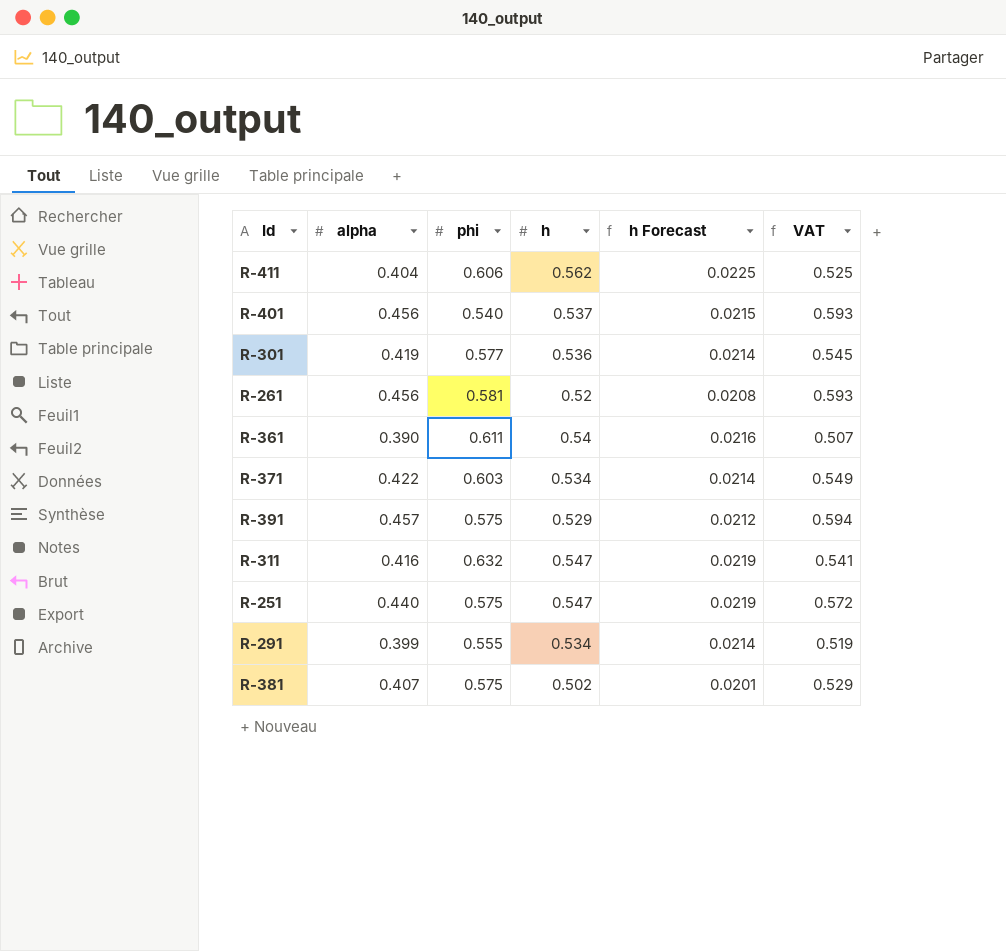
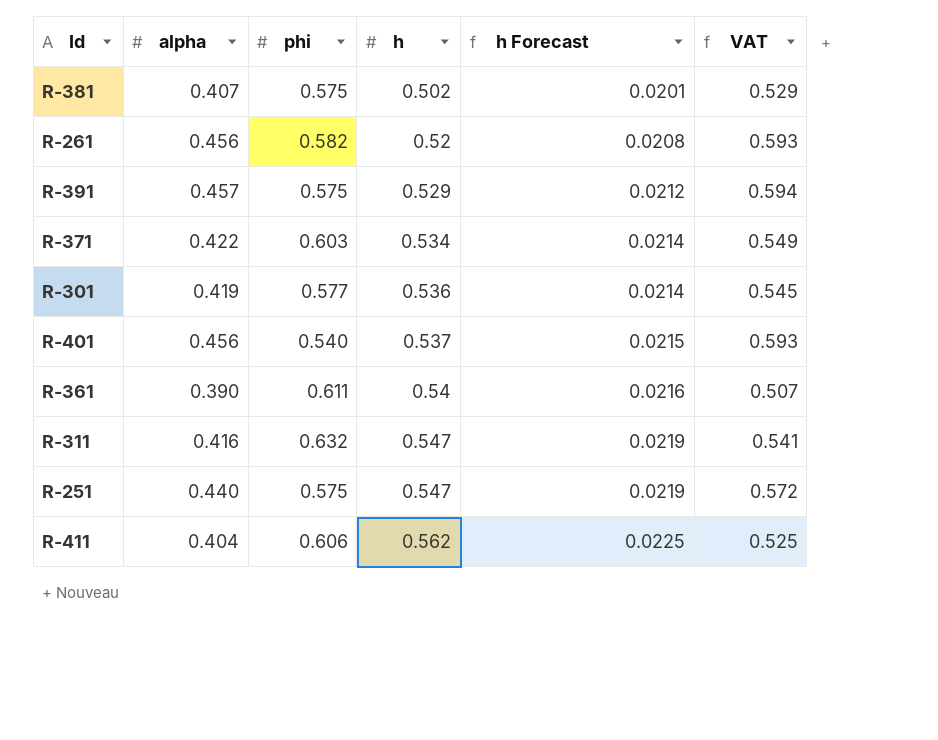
row order: none -> h ascending
row R-291: 0.399 | 0.555 | 0.534 | 0.0214 | 0.519 -> none
R-261 | phi: 0.581 -> 0.582

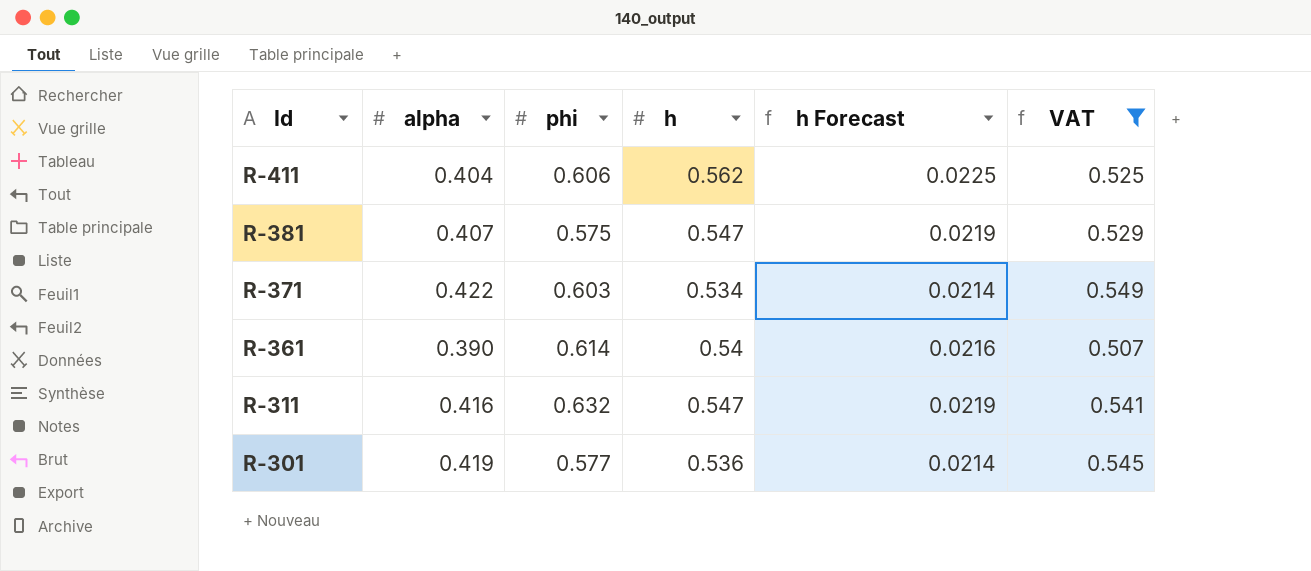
filter: none -> VAT <= 0.549
row order: h ascending -> Id descending
R-381 | h: 0.502 -> 0.547
R-381 | h Forecast: 0.0201 -> 0.0219
R-361 | phi: 0.611 -> 0.614

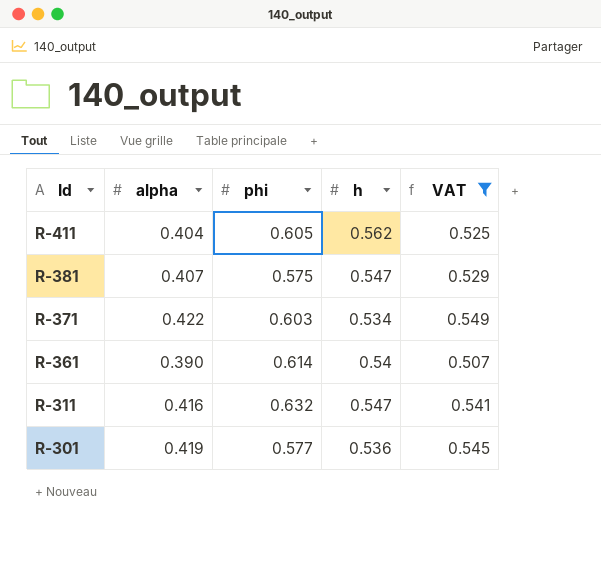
column h Forecast | formula: [h] * 0.04 -> none
R-411 | phi: 0.606 -> 0.605

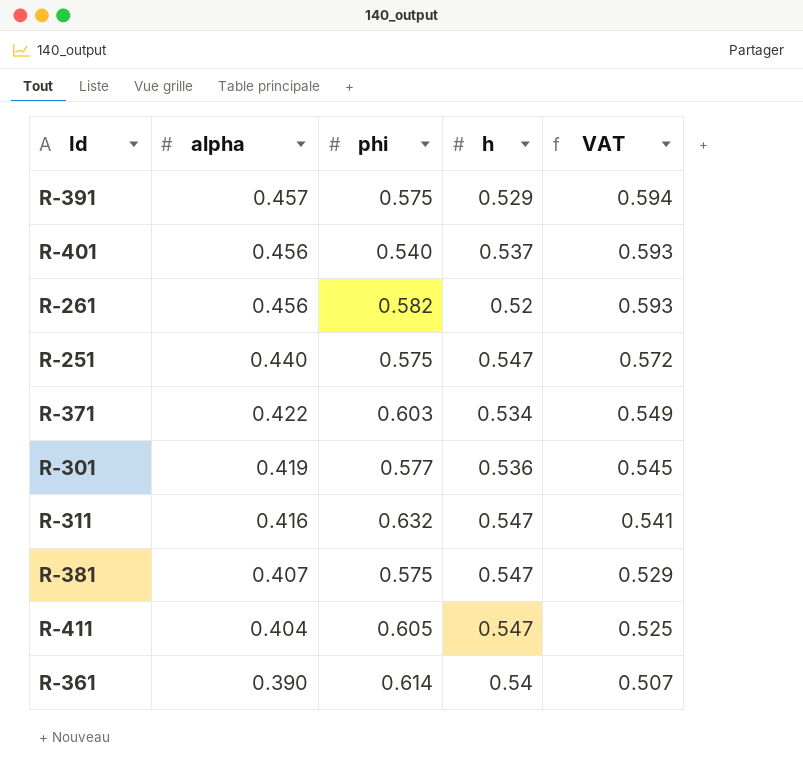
filter: VAT <= 0.549 -> none
row order: Id descending -> alpha descending
R-411 | h: 0.562 -> 0.547

